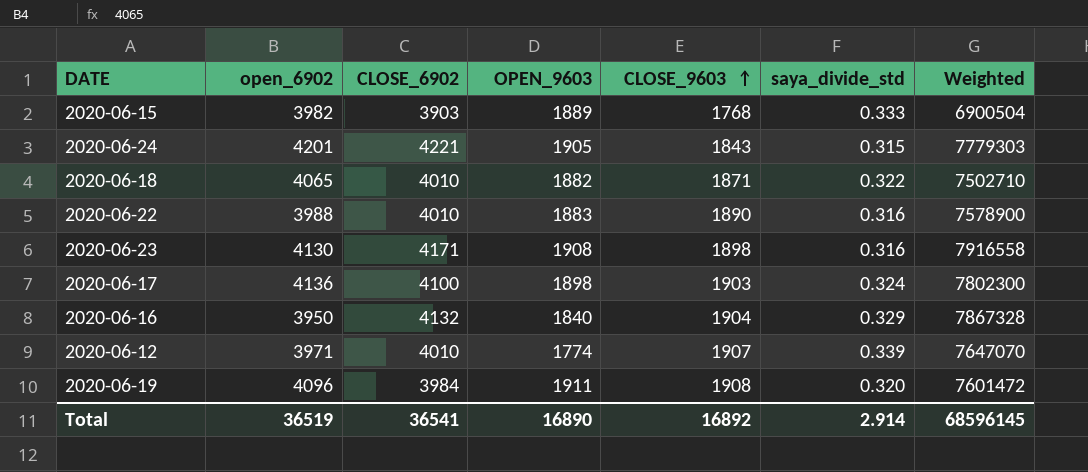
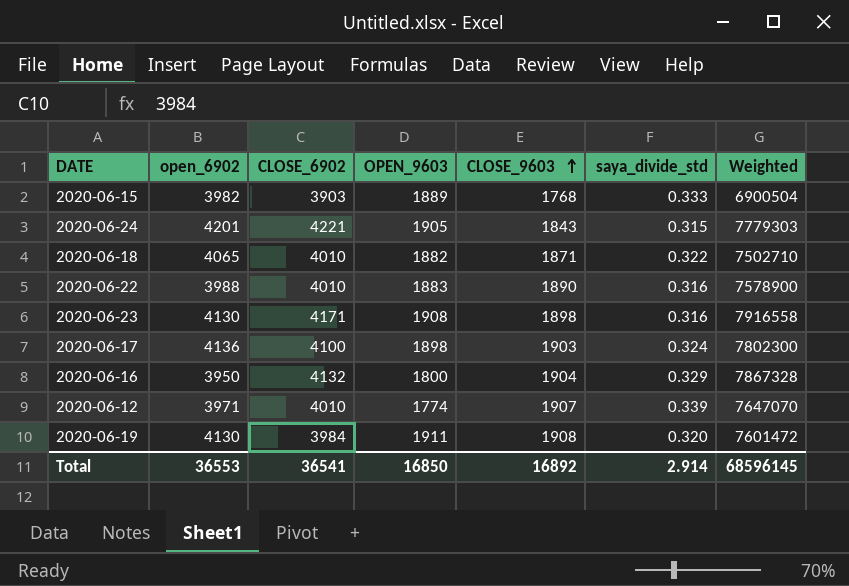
2020-06-16 | OPEN_9603: 1840 -> 1800
2020-06-19 | open_6902: 4096 -> 4130
Total | open_6902: 36519 -> 36553
Total | OPEN_9603: 16890 -> 16850

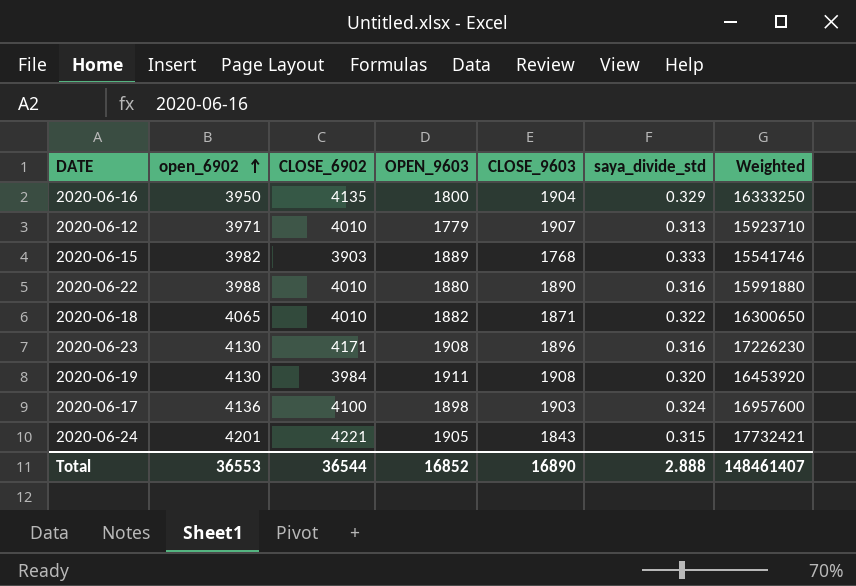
row order: CLOSE_9603 ascending -> open_6902 ascending
column Weighted | formula: [CLOSE_6902] * [CLOSE_9603] -> [open_6902] * [CLOSE_6902]
2020-06-16 | CLOSE_6902: 4132 -> 4135
2020-06-12 | OPEN_9603: 1774 -> 1779
2020-06-12 | saya_divide_std: 0.339 -> 0.313
2020-06-22 | OPEN_9603: 1883 -> 1880
2020-06-23 | CLOSE_9603: 1898 -> 1896
Total | CLOSE_6902: 36541 -> 36544
Total | OPEN_9603: 16850 -> 16852
Total | CLOSE_9603: 16892 -> 16890
Total | saya_divide_std: 2.914 -> 2.888
Total | Weighted: 68596145 -> 148461407

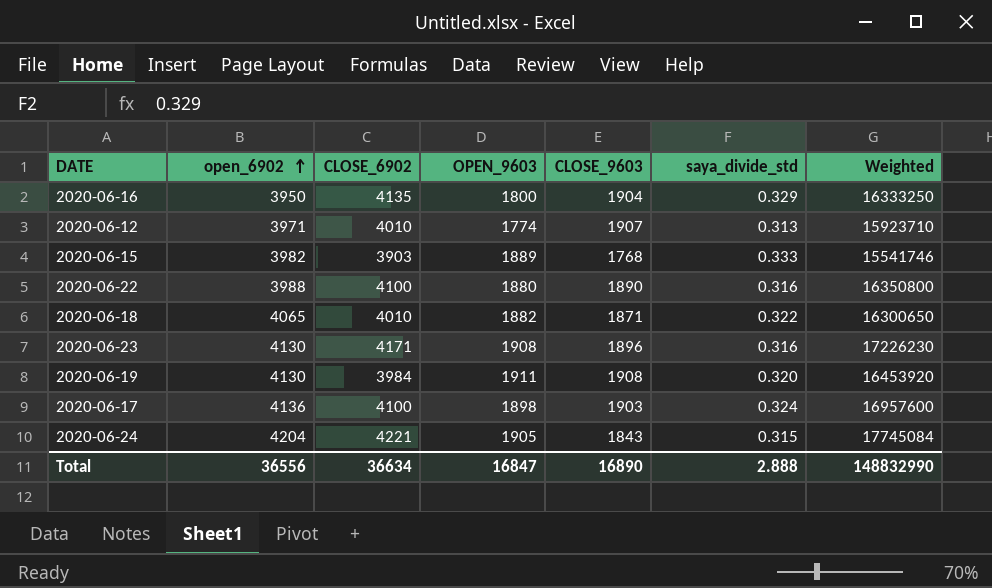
2020-06-12 | OPEN_9603: 1779 -> 1774
2020-06-22 | CLOSE_6902: 4010 -> 4100
2020-06-22 | Weighted: 15991880 -> 16350800
2020-06-24 | open_6902: 4201 -> 4204
2020-06-24 | Weighted: 17732421 -> 17745084
Total | open_6902: 36553 -> 36556
Total | CLOSE_6902: 36544 -> 36634
Total | OPEN_9603: 16852 -> 16847
Total | Weighted: 148461407 -> 148832990

